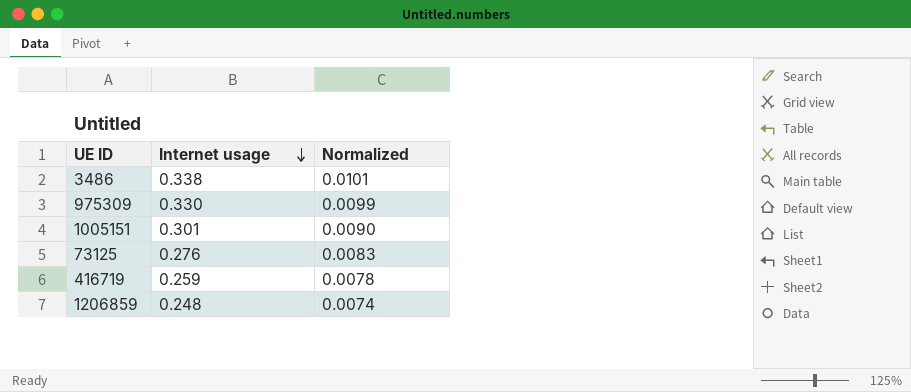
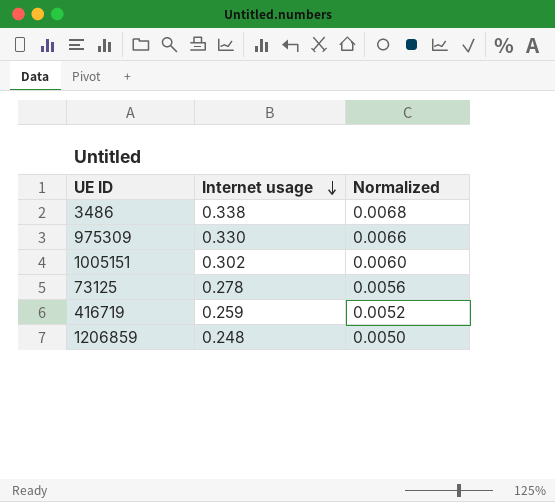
column Normalized | formula: [Internet usage] * 0.03 -> [Internet usage] * 0.02
1005151 | Internet usage: 0.301 -> 0.302
73125 | Internet usage: 0.276 -> 0.278

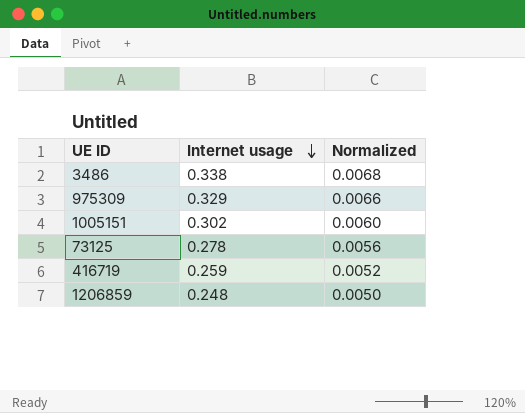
975309 | Internet usage: 0.330 -> 0.329

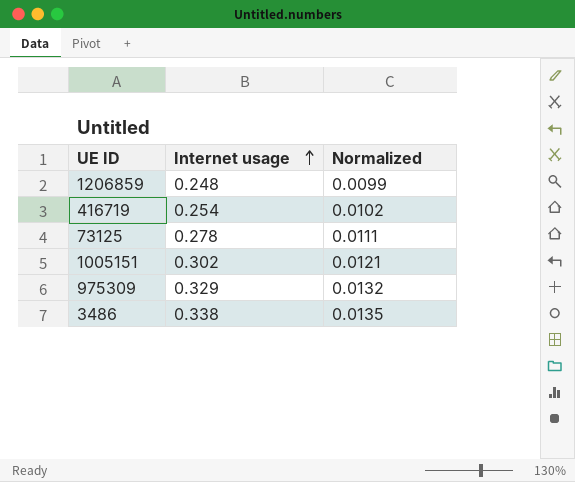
row order: Internet usage descending -> Internet usage ascending
column Normalized | formula: [Internet usage] * 0.02 -> [Internet usage] * 0.04
416719 | Internet usage: 0.259 -> 0.254

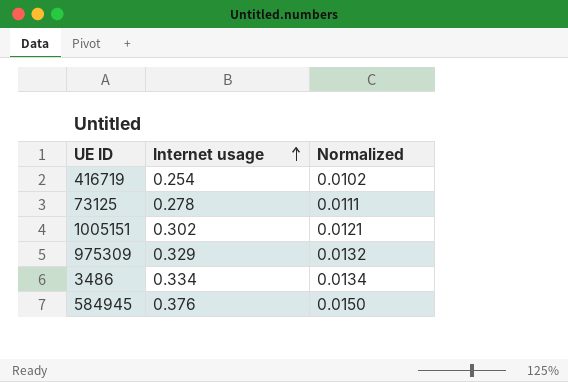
row 1206859: 0.248 | 0.0099 -> none
3486 | Internet usage: 0.338 -> 0.334
3486 | Normalized: 0.0135 -> 0.0134
row 584945: none -> 0.376 | 0.0150

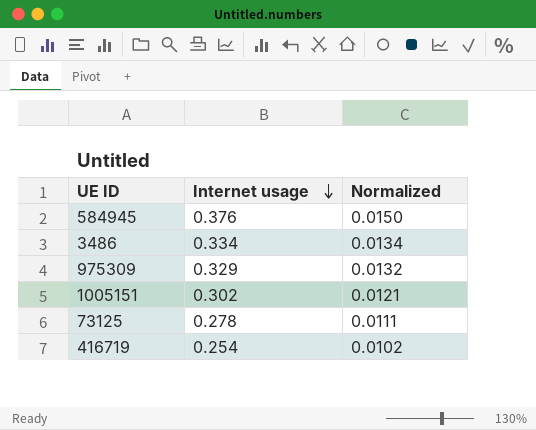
row order: Internet usage ascending -> Internet usage descending

